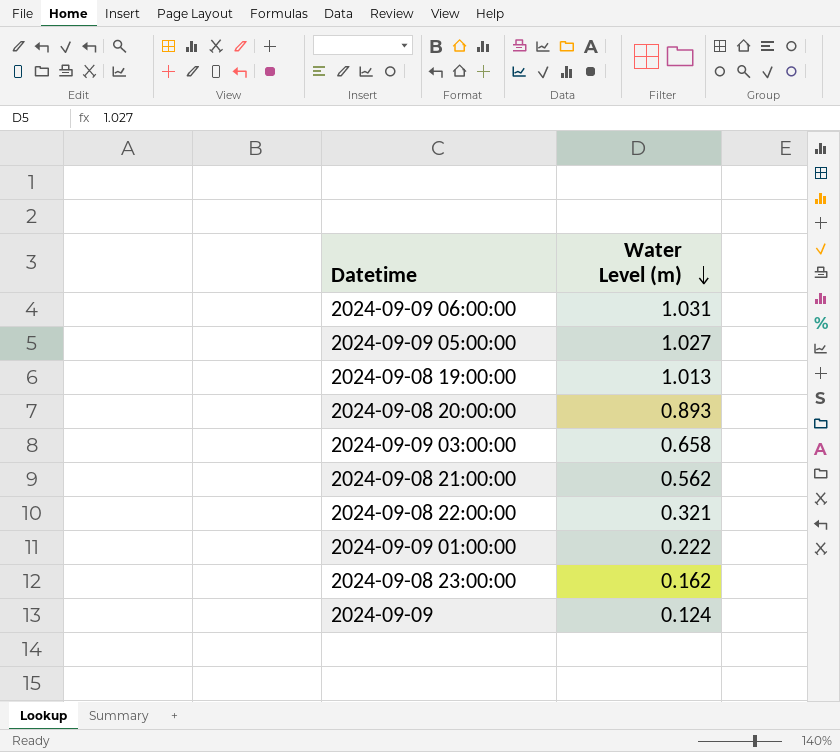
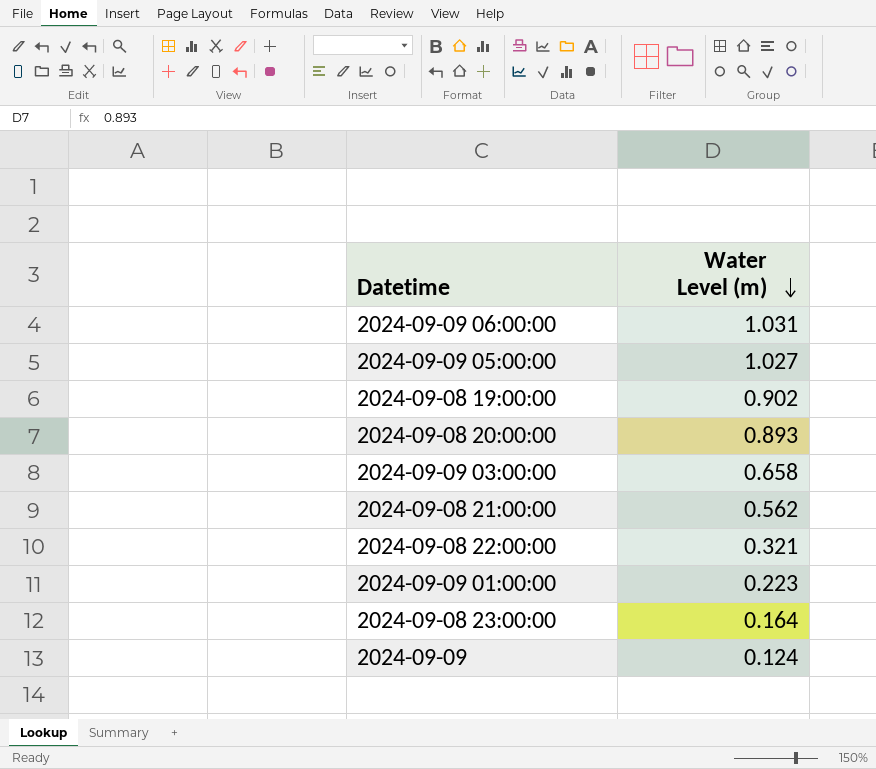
2024-09-08 19:00:00 | Water Level (m): 1.013 -> 0.902
2024-09-09 01:00:00 | Water Level (m): 0.222 -> 0.223
2024-09-08 23:00:00 | Water Level (m): 0.162 -> 0.164

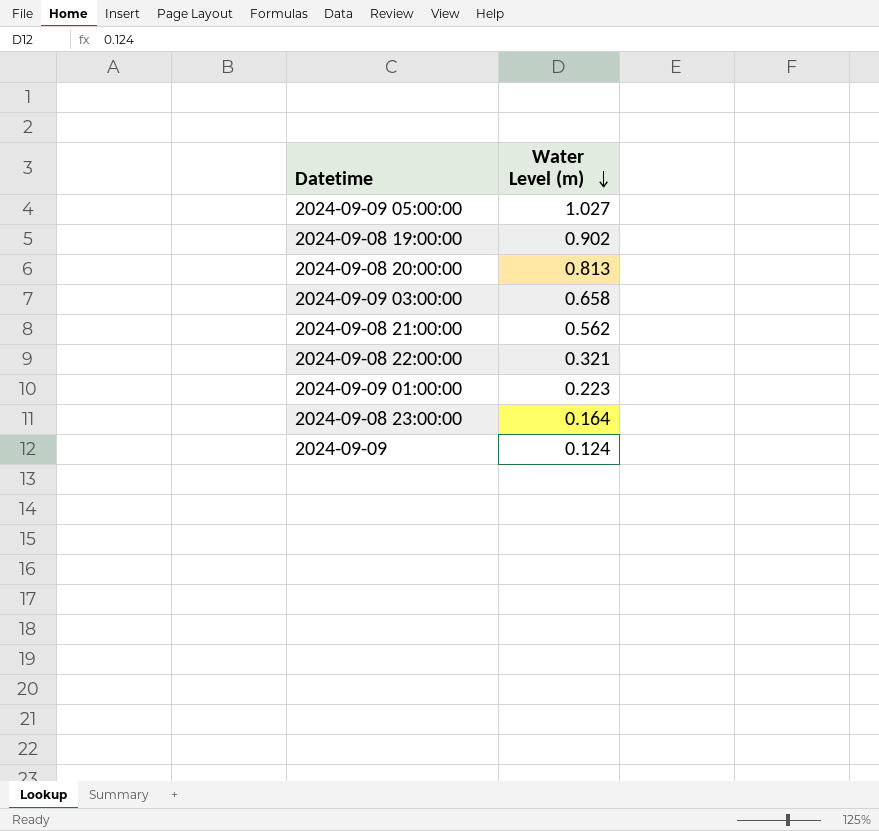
row 2024-09-09 06:00:00: 1.031 -> none
2024-09-08 20:00:00 | Water Level (m): 0.893 -> 0.813

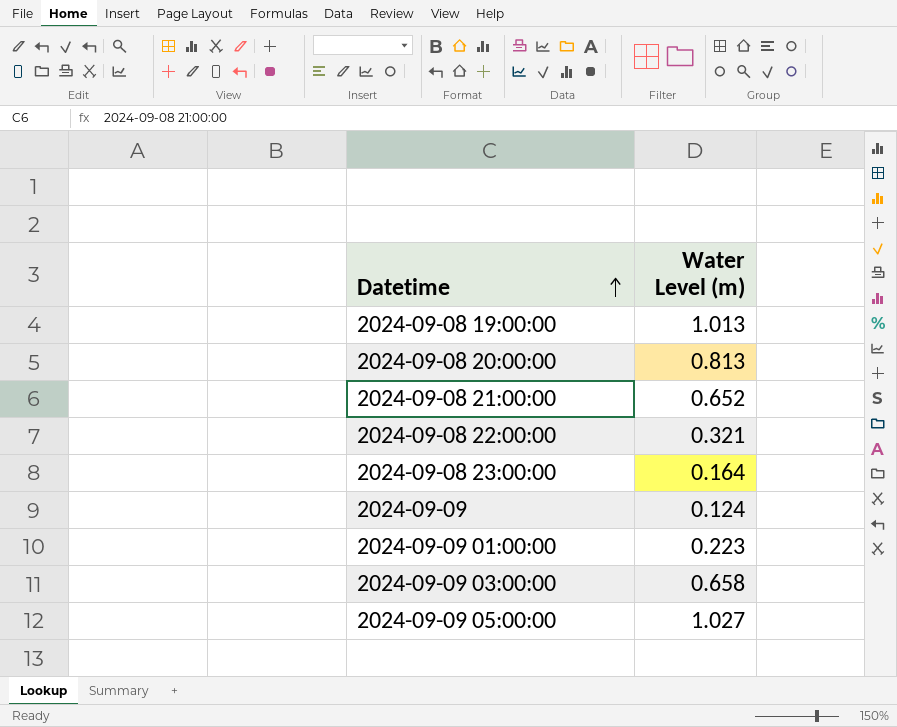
row order: Water Level (m) descending -> Datetime ascending
2024-09-08 19:00:00 | Water Level (m): 0.902 -> 1.013
2024-09-08 21:00:00 | Water Level (m): 0.562 -> 0.652

